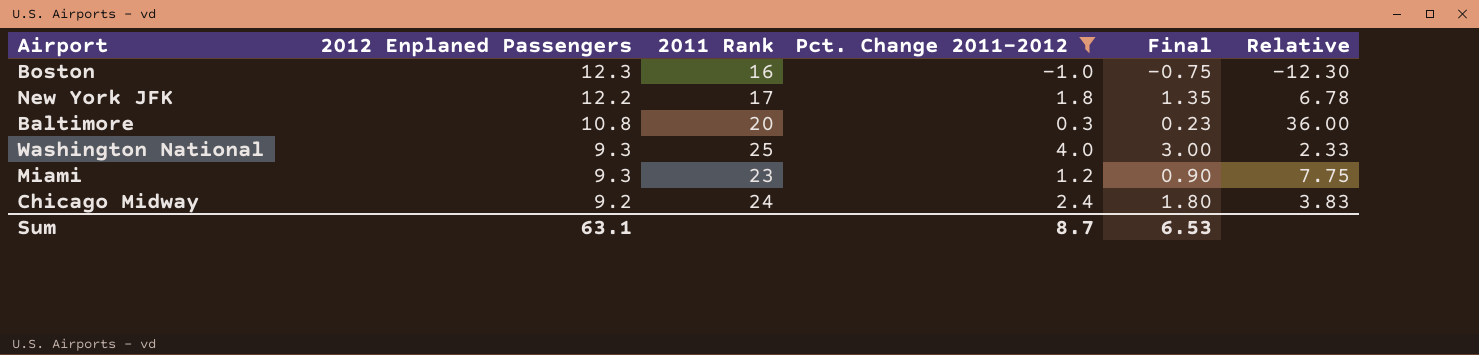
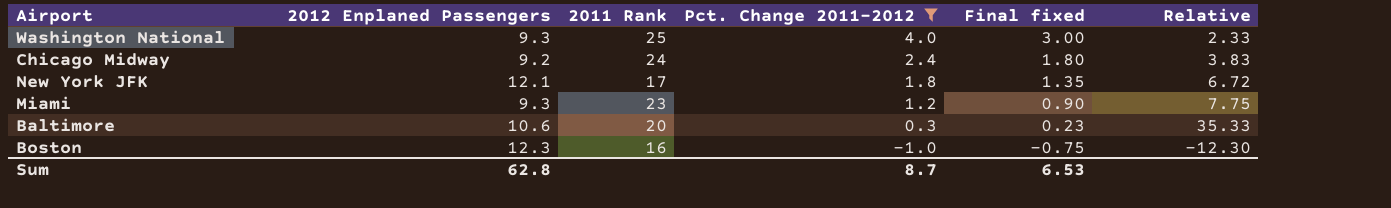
row order: 2012 Enplaned Passengers descending -> Pct. Change 2011-2012 descending
column name: Final -> Final fixed
New York JFK | 2012 Enplaned Passengers: 12.2 -> 12.1
New York JFK | Relative: 6.78 -> 6.72
Baltimore | 2012 Enplaned Passengers: 10.8 -> 10.6
Baltimore | Relative: 36.00 -> 35.33
Sum | 2012 Enplaned Passengers: 63.1 -> 62.8

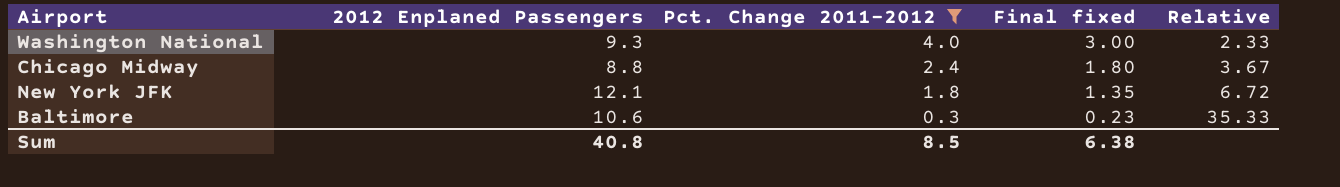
column 2011 Rank | position: 3 -> none
row Miami: 9.3 | 23 | 1.2 | 0.90 | 7.75 -> none
row Boston: 12.3 | 16 | -1.0 | -0.75 | -12.30 -> none
Chicago Midway | 2012 Enplaned Passengers: 9.2 -> 8.8
Chicago Midway | Relative: 3.83 -> 3.67
Sum | 2012 Enplaned Passengers: 62.8 -> 40.8
Sum | Pct. Change 2011-2012: 8.7 -> 8.5
Sum | Final fixed: 6.53 -> 6.38

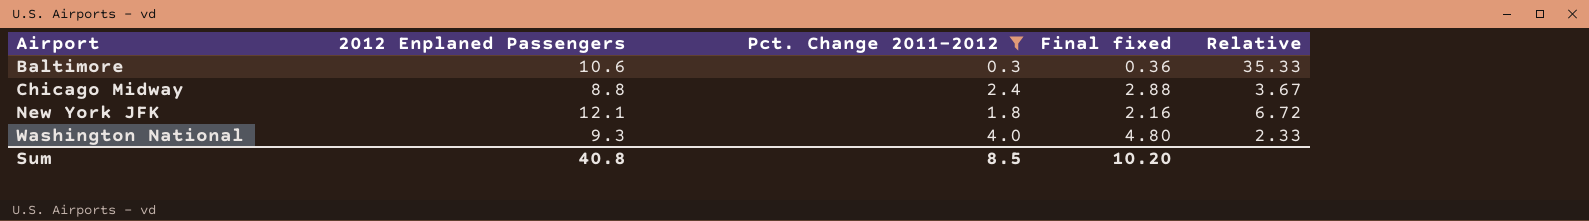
row order: Pct. Change 2011-2012 descending -> Airport ascending
column Final fixed | formula: [Pct. Change 2011-2012] * 0.75 -> [Pct. Change 2011-2012] * 1.2
Sum | Final fixed: 6.38 -> 10.20

